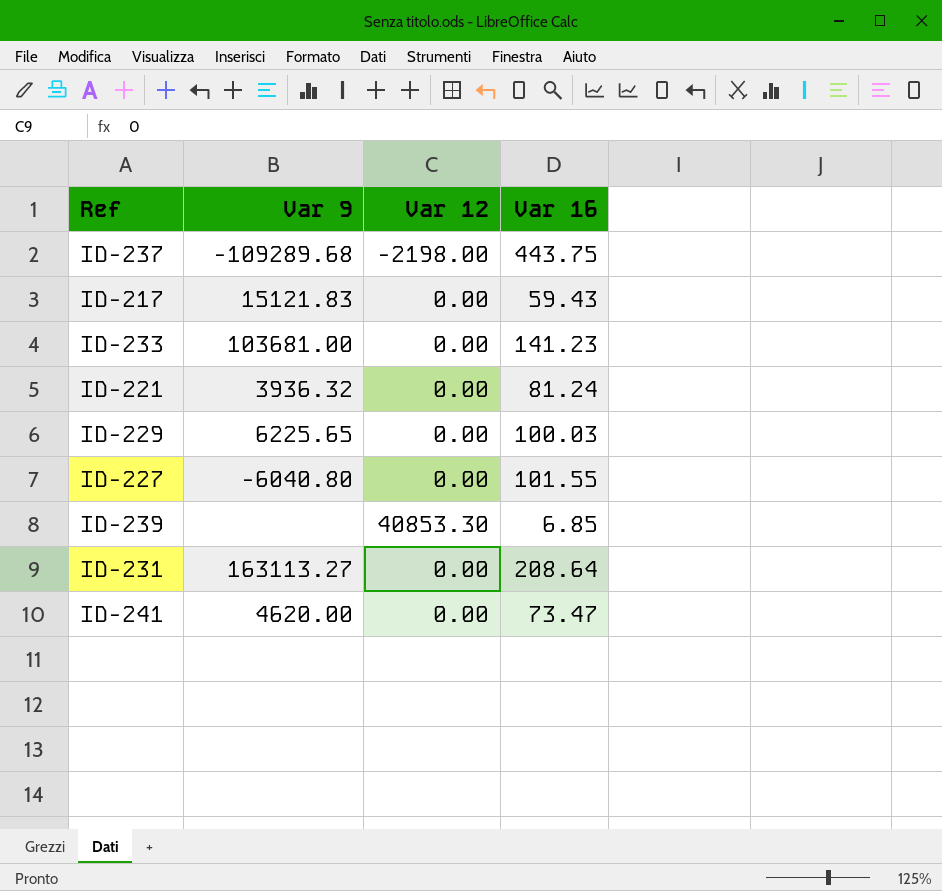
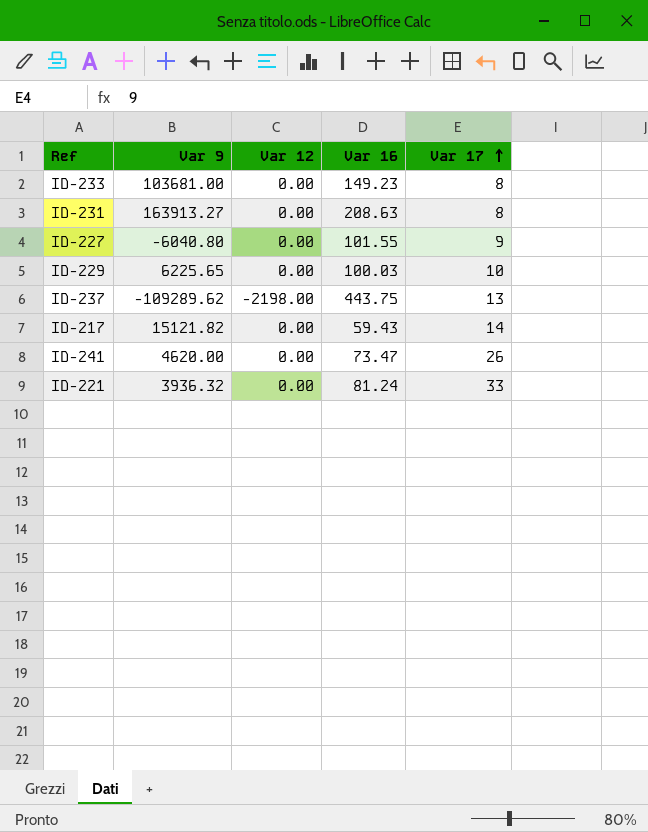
row order: none -> Var 17 ascending
column Var 17 | position: none -> 5
row ID-239: none | 40853.30 | 6.85 -> none
ID-233 | Var 16: 141.23 -> 149.23
ID-231 | Var 9: 163113.27 -> 163913.27
ID-231 | Var 16: 208.64 -> 208.63
ID-237 | Var 9: -109289.68 -> -109289.62
ID-217 | Var 9: 15121.83 -> 15121.82

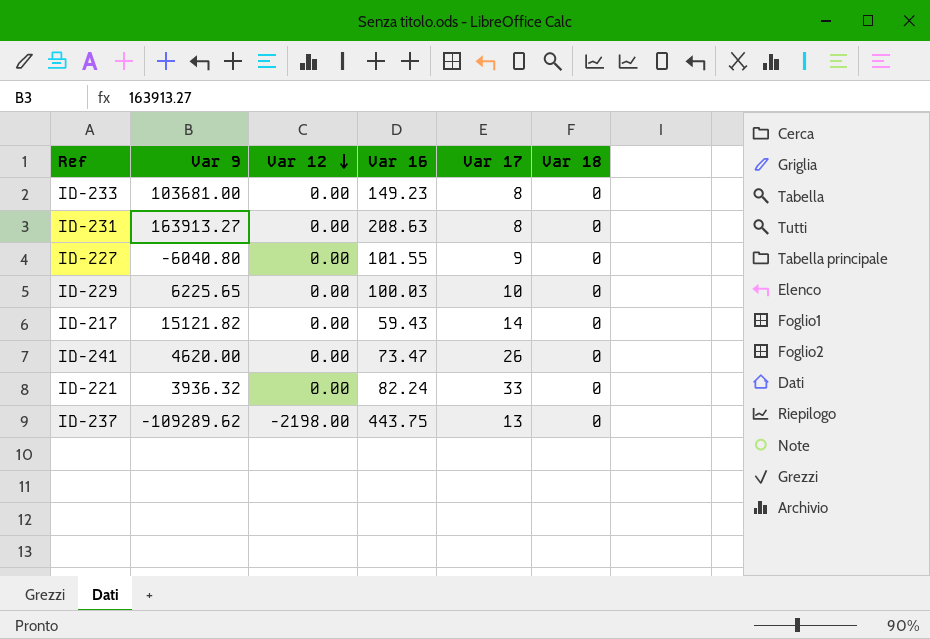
row order: Var 17 ascending -> Var 12 descending
column Var 18 | position: none -> 6
ID-221 | Var 16: 81.24 -> 82.24

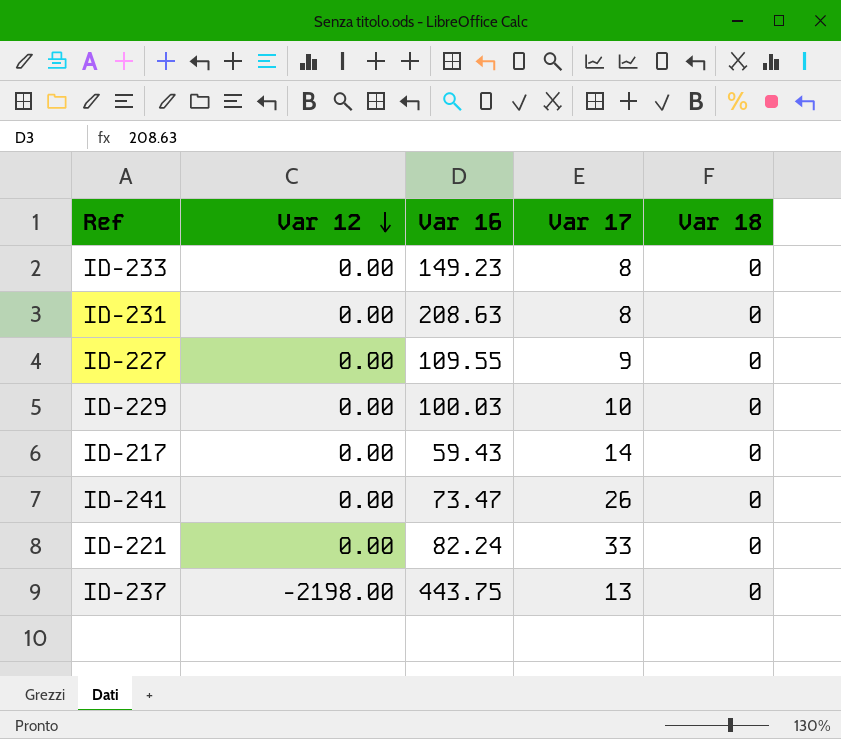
column Var 9 | position: 2 -> none
ID-227 | Var 16: 101.55 -> 109.55

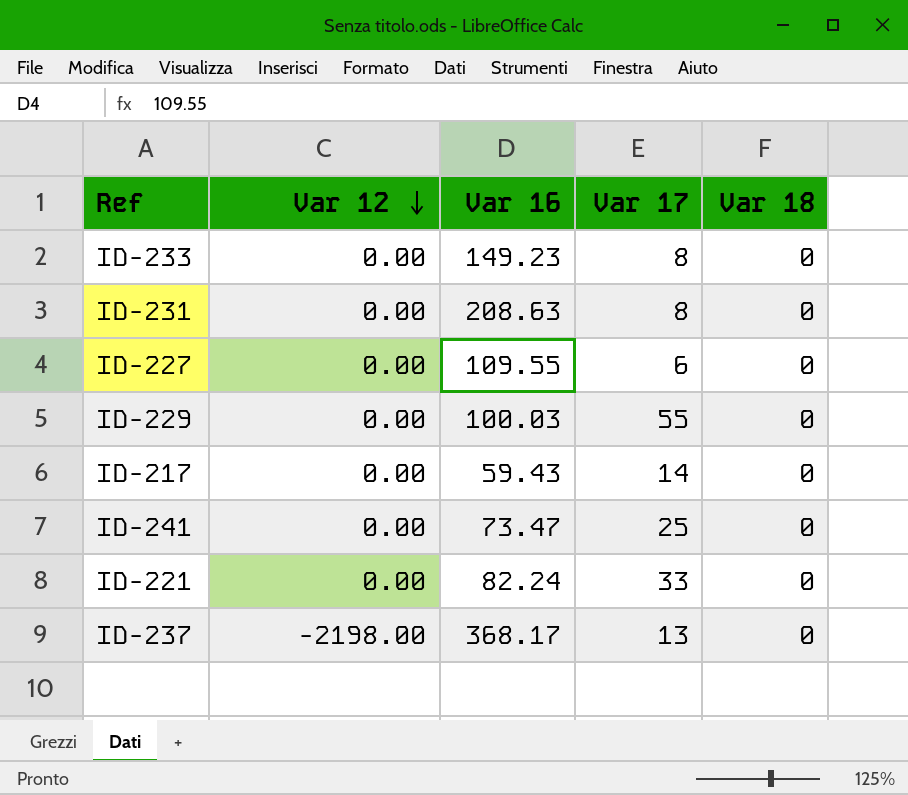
ID-227 | Var 17: 9 -> 6
ID-229 | Var 17: 10 -> 55
ID-241 | Var 17: 26 -> 25
ID-237 | Var 16: 443.75 -> 368.17

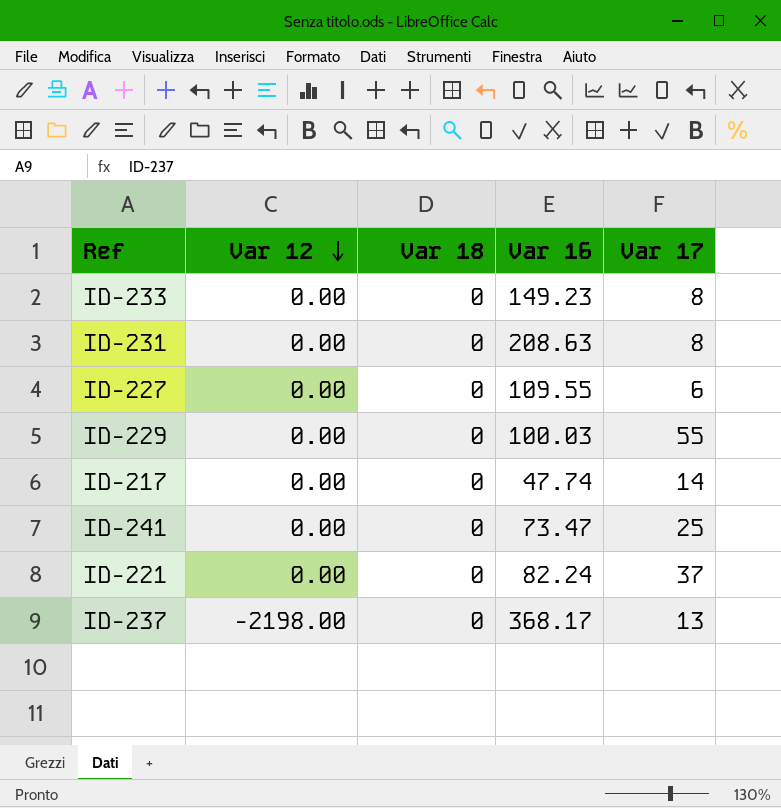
column Var 18 | position: 5 -> 3
ID-217 | Var 16: 59.43 -> 47.74
ID-221 | Var 17: 33 -> 37

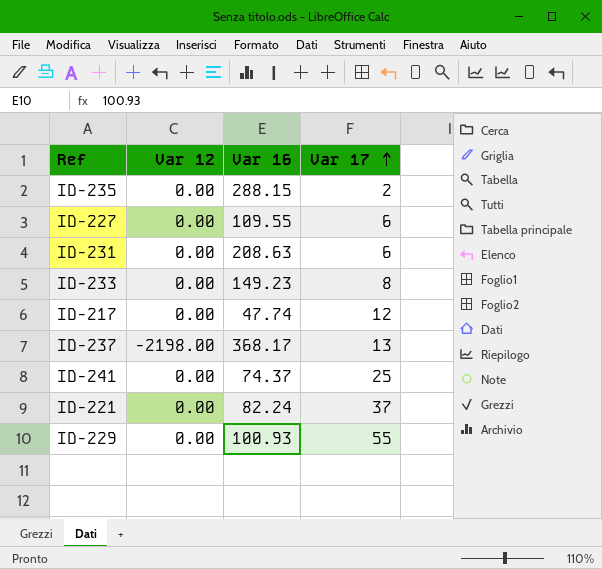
row order: Var 12 descending -> Var 17 ascending
column Var 18 | position: 3 -> none
row ID-235: none -> 0.00 | 288.15 | 2
ID-231 | Var 17: 8 -> 6
ID-217 | Var 17: 14 -> 12
ID-241 | Var 16: 73.47 -> 74.37
ID-229 | Var 16: 100.03 -> 100.93

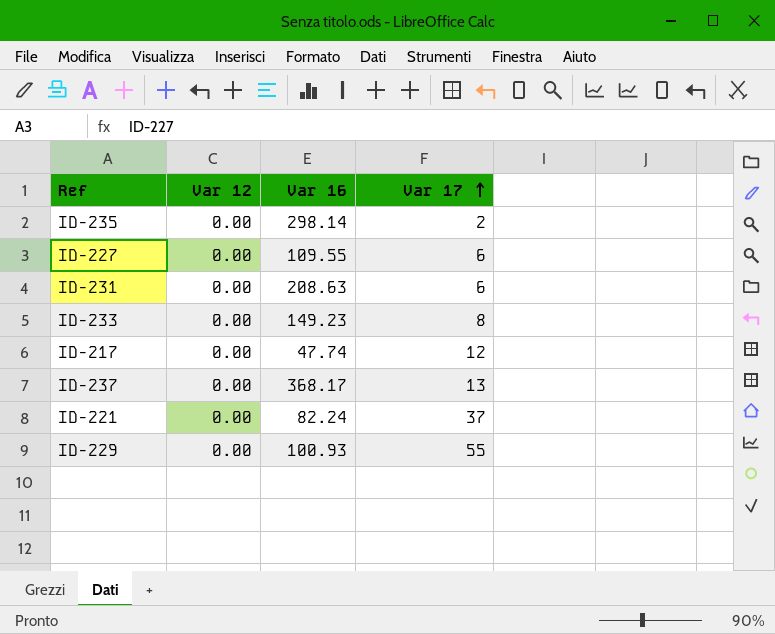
row ID-241: 0.00 | 74.37 | 25 -> none
ID-235 | Var 16: 288.15 -> 298.14
ID-237 | Var 12: -2198.00 -> 0.00

